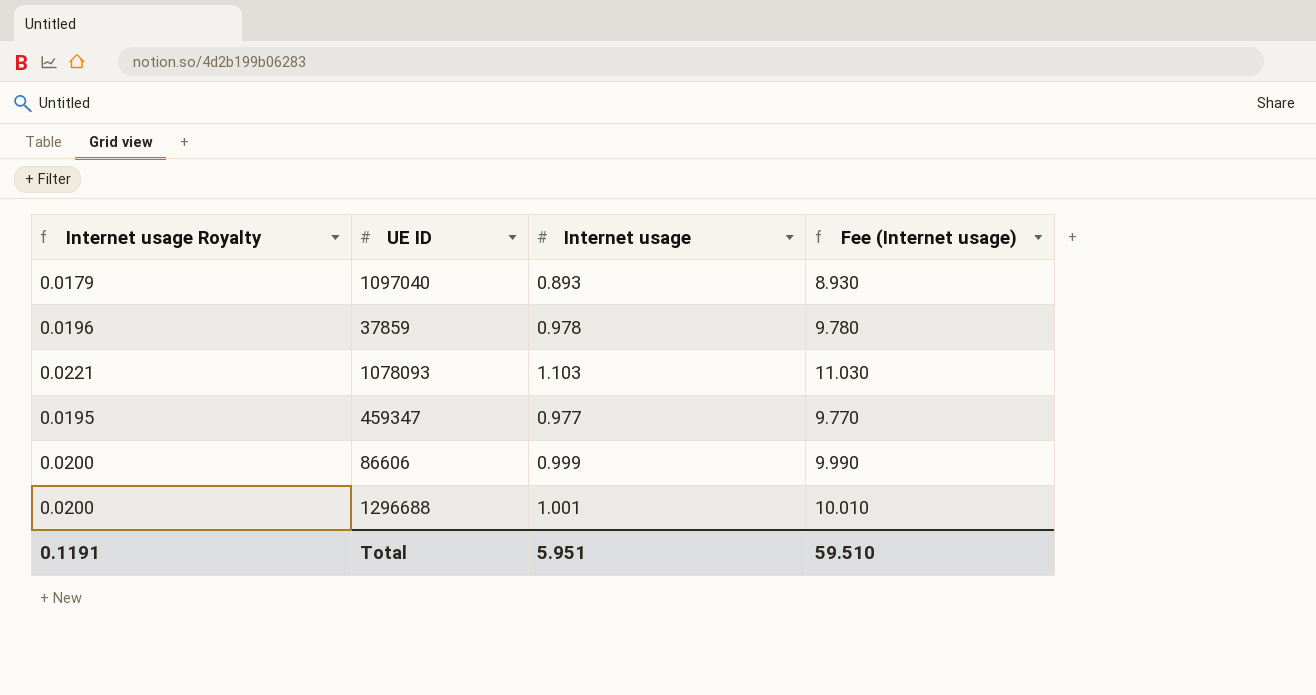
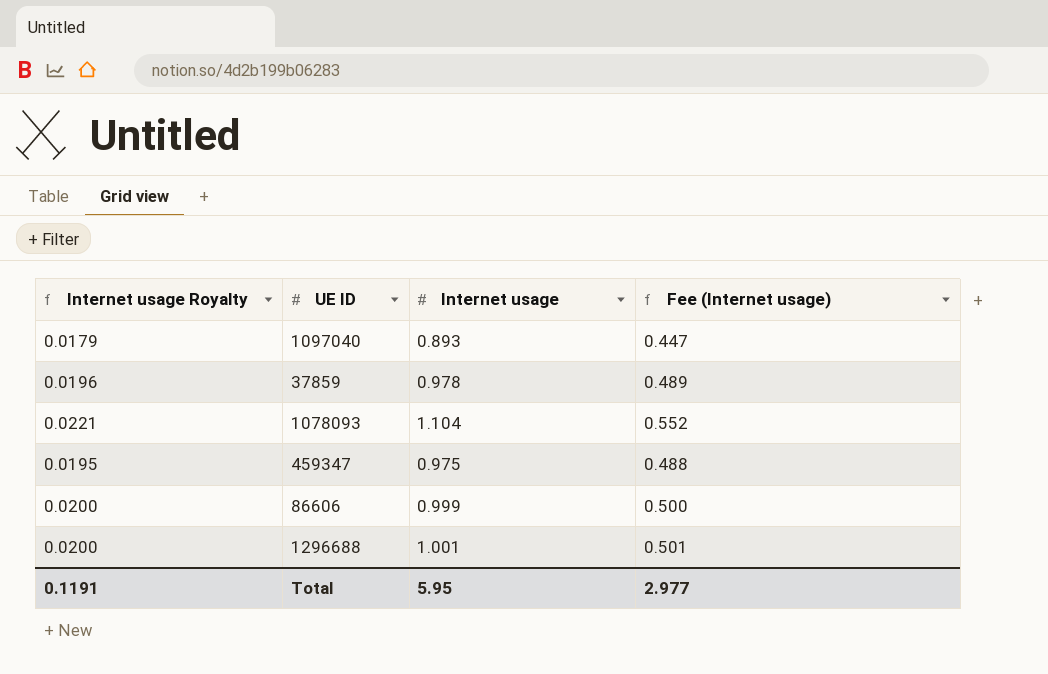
column Fee (Internet usage) | formula: [Internet usage] * 10 -> [Internet usage] * 0.5
1078093 | Internet usage: 1.103 -> 1.104
459347 | Internet usage: 0.977 -> 0.975
Total | Internet usage: 5.951 -> 5.95
Total | Fee (Internet usage): 59.510 -> 2.977

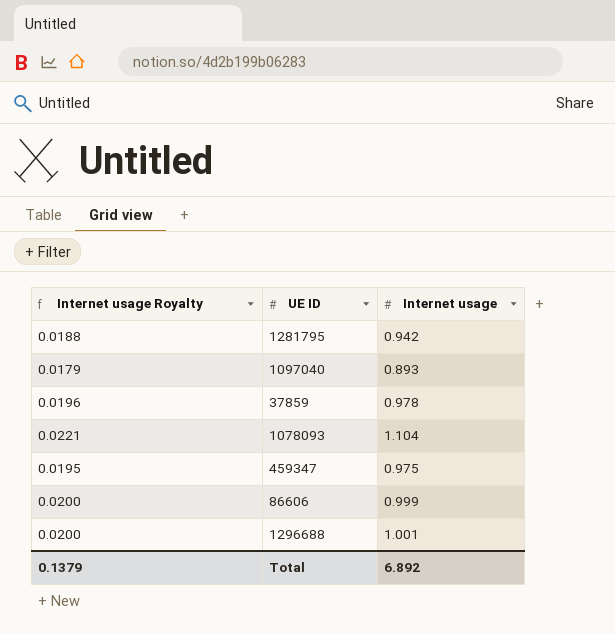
column Fee (Internet usage) | formula: [Internet usage] * 0.5 -> none
row 1281795: none -> 0.0188 | 0.942
Total | Internet usage Royalty: 0.1191 -> 0.1379
Total | Internet usage: 5.95 -> 6.892

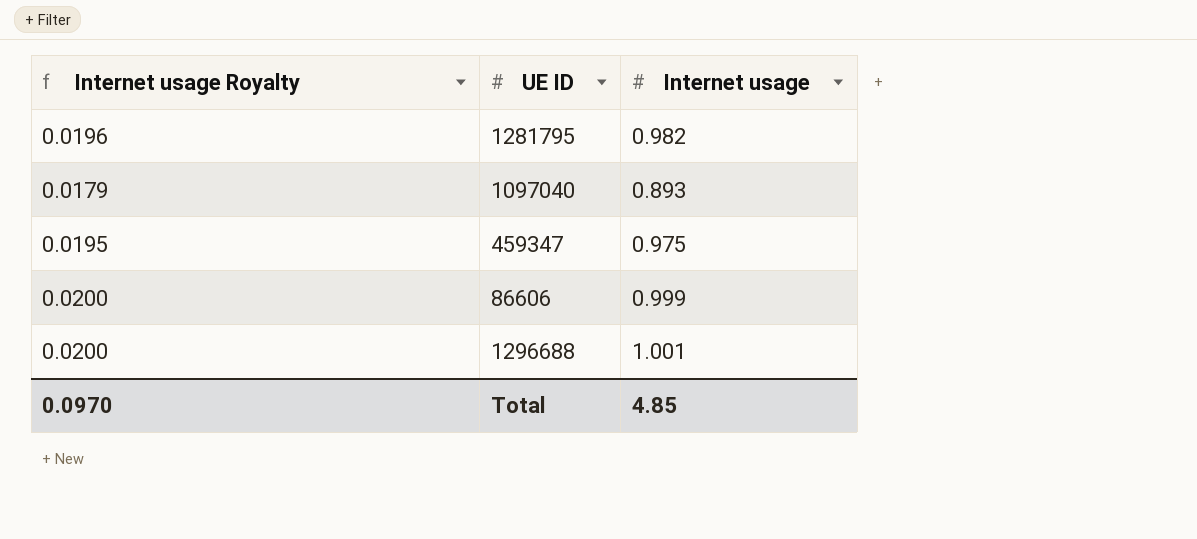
row 37859: 0.0196 | 0.978 -> none
row 1078093: 0.0221 | 1.104 -> none
1281795 | Internet usage Royalty: 0.0188 -> 0.0196
1281795 | Internet usage: 0.942 -> 0.982
Total | Internet usage Royalty: 0.1379 -> 0.0970
Total | Internet usage: 6.892 -> 4.85

